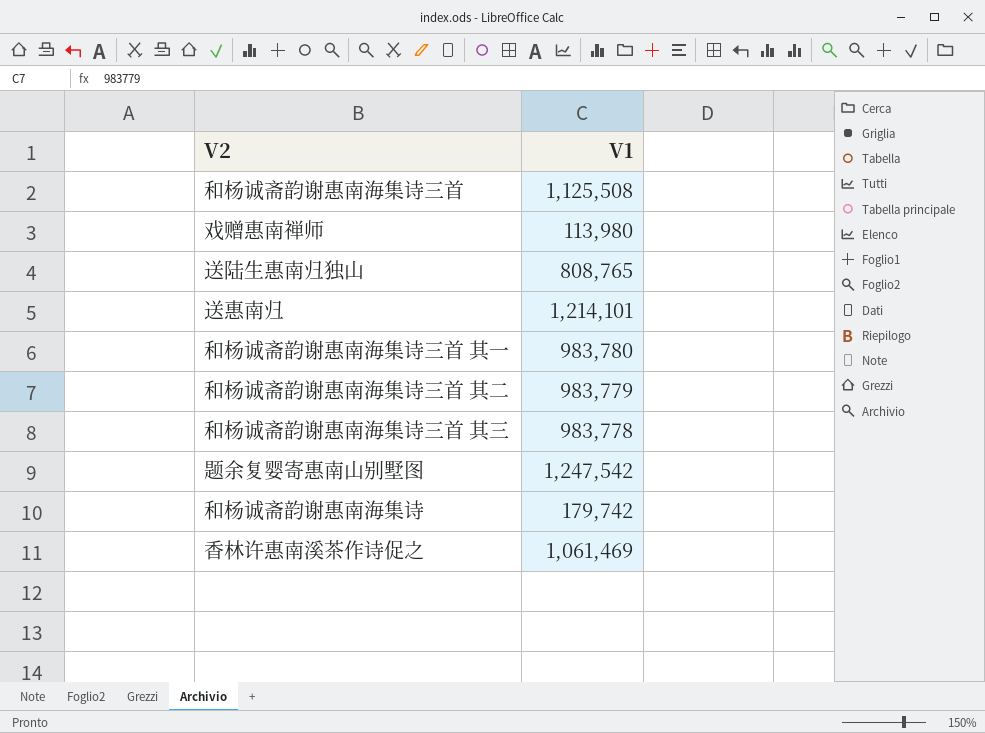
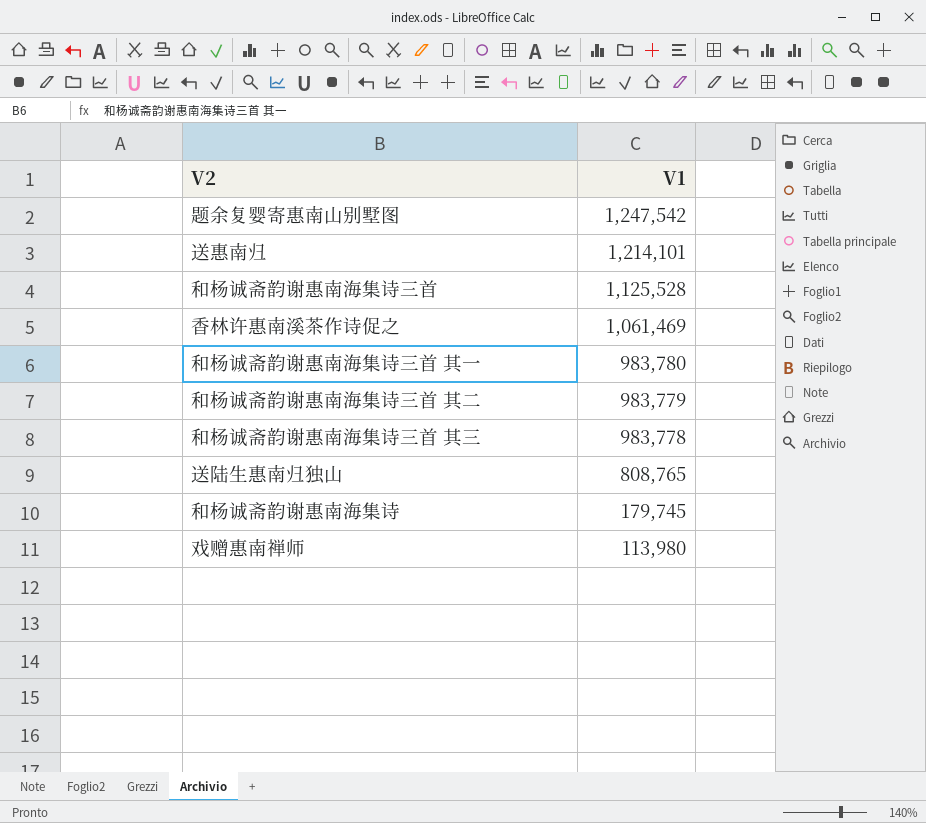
row order: none -> V1 descending
和杨诚斋韵谢惠南海集诗三首 | V1: 1,125,508 -> 1,125,528
和杨诚斋韵谢惠南海集诗 | V1: 179,742 -> 179,745

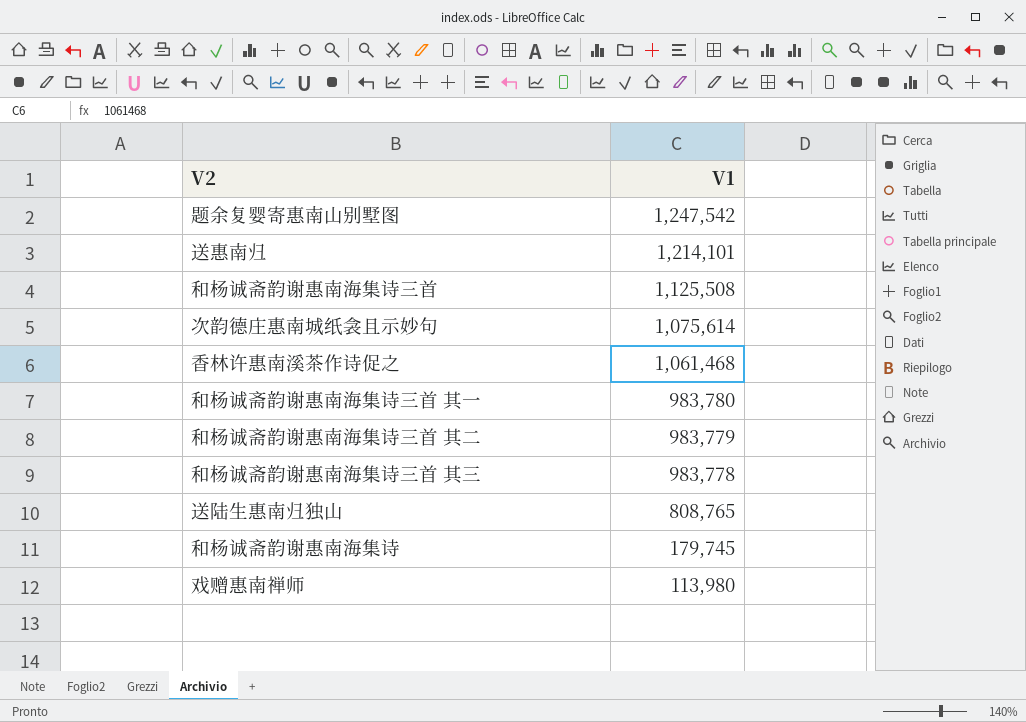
和杨诚斋韵谢惠南海集诗三首 | V1: 1,125,528 -> 1,125,508
row 次韵德庄惠南城纸衾且示妙句: none -> 1,075,614
香林许惠南溪茶作诗促之 | V1: 1,061,469 -> 1,061,468

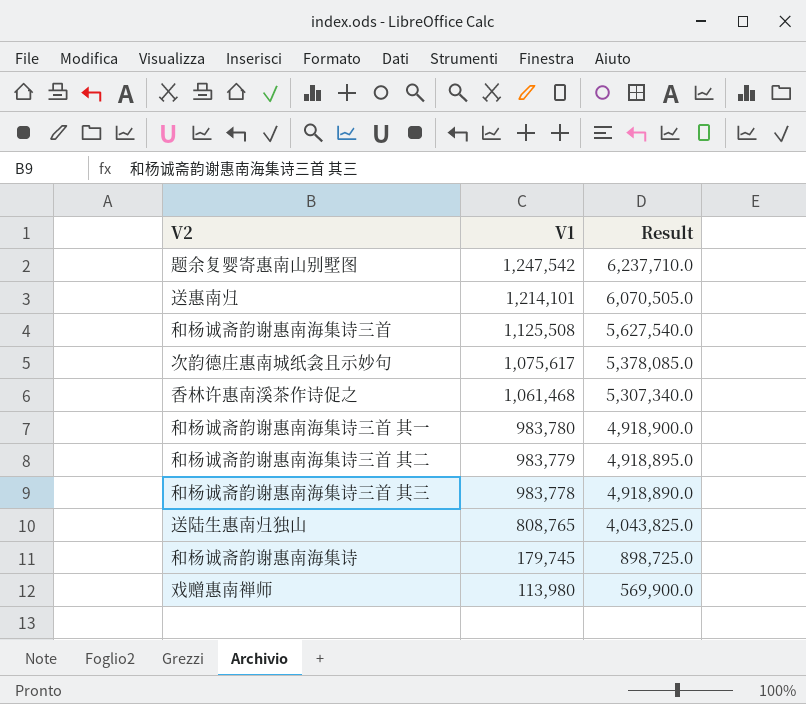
column Result | formula: none -> [V1] * 5
次韵德庄惠南城纸衾且示妙句 | V1: 1,075,614 -> 1,075,617

